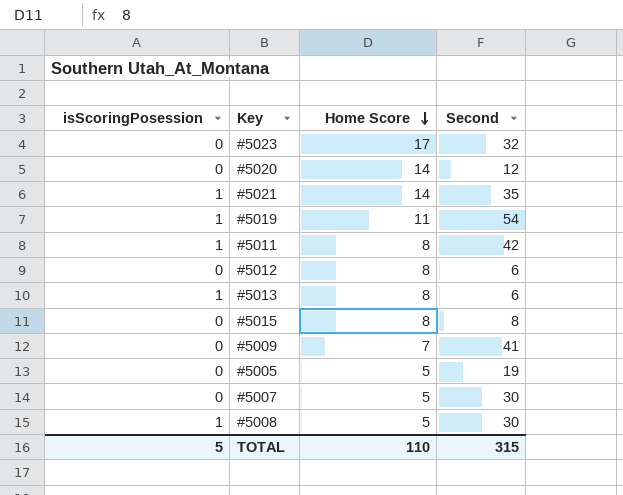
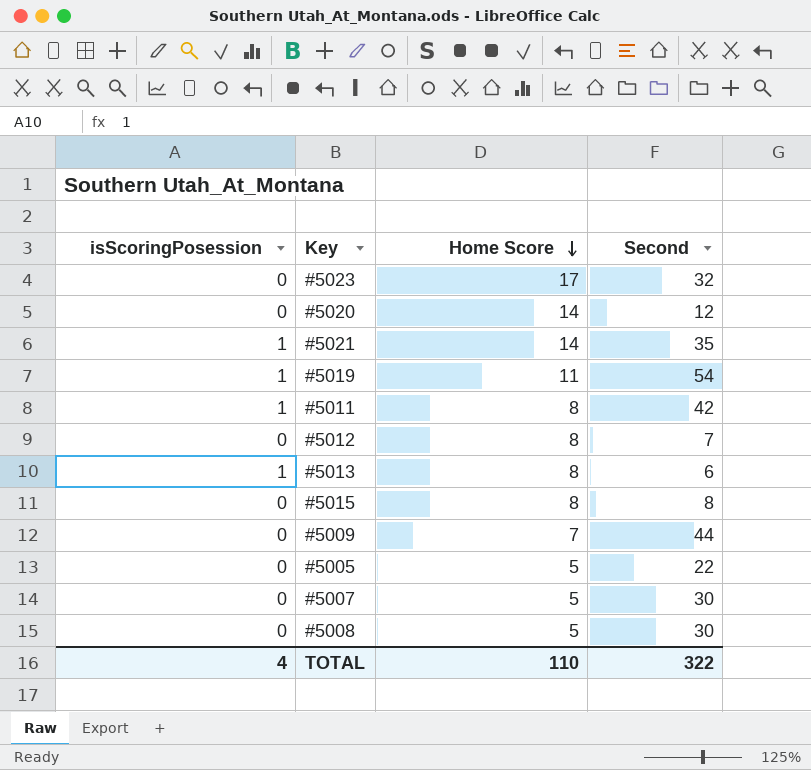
#5012 | Second: 6 -> 7
#5009 | Second: 41 -> 44
#5005 | Second: 19 -> 22
#5008 | isScoringPosession: 1 -> 0
TOTAL | isScoringPosession: 5 -> 4
TOTAL | Second: 315 -> 322

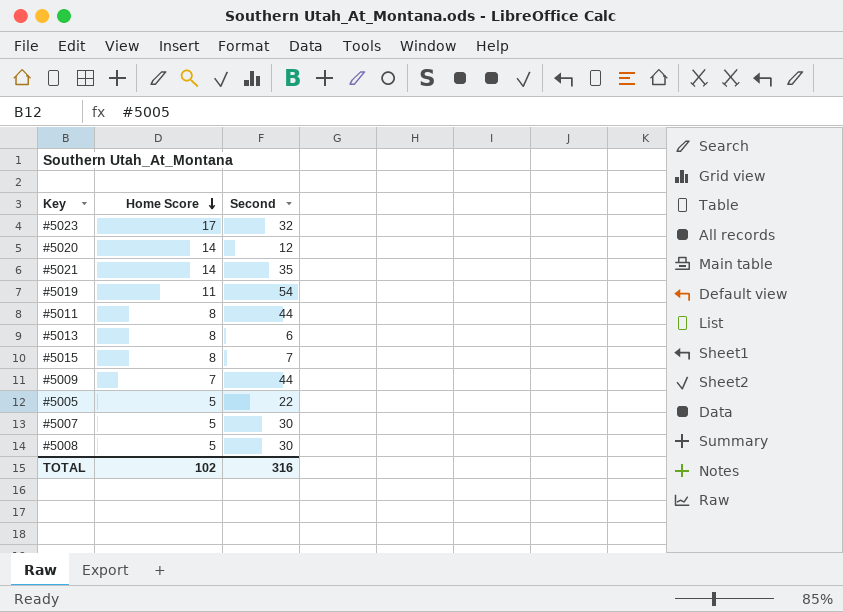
column isScoringPosession | position: 1 -> none
row #5012: 0 | 8 | 7 -> none
#5011 | Second: 42 -> 44
#5015 | Second: 8 -> 7
TOTAL | Home Score: 110 -> 102
TOTAL | Second: 322 -> 316

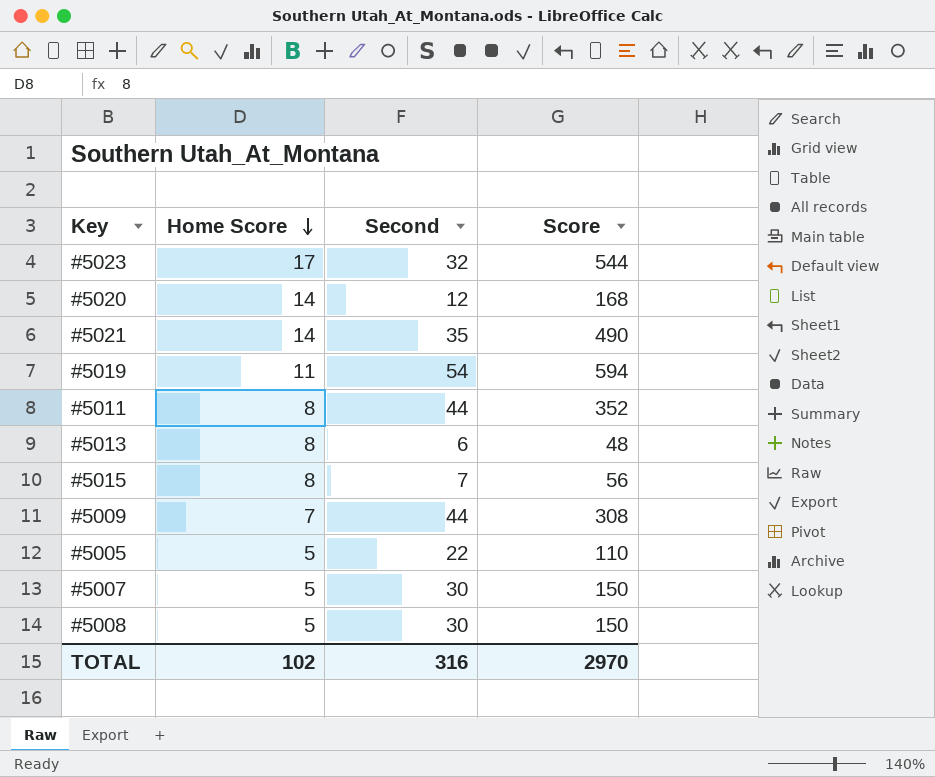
column Score | formula: none -> [Home Score] * [Second]

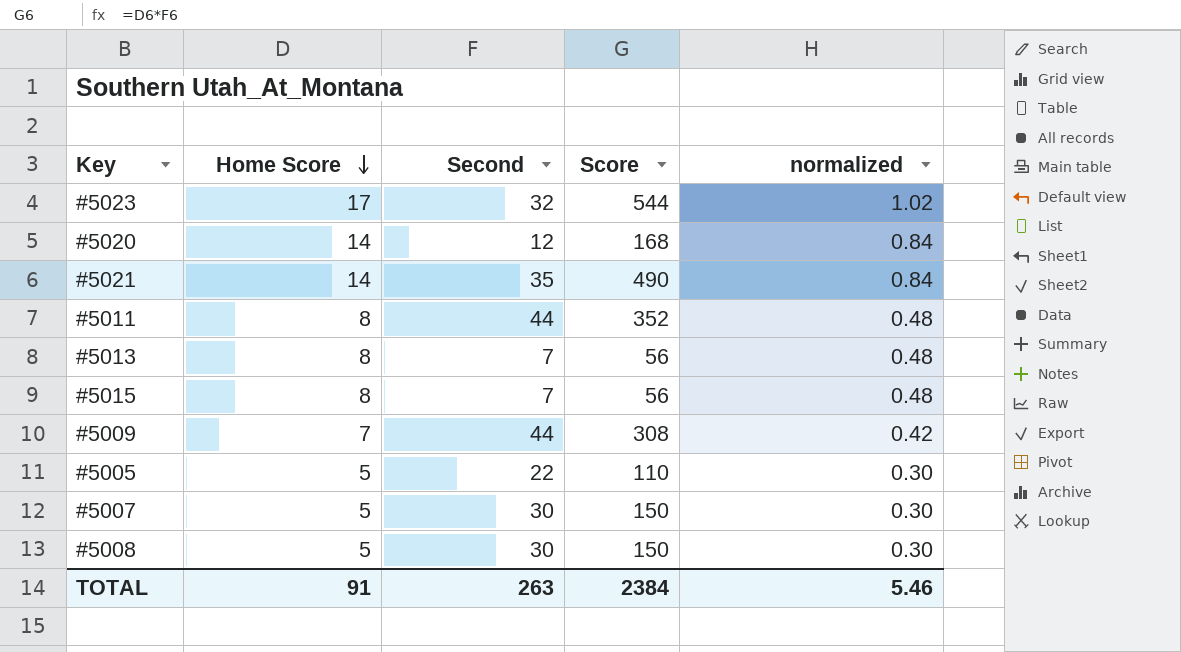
column normalized | formula: none -> [Home Score] * 0.06
row #5019: 11 | 54 | 594 -> none
#5013 | Second: 6 -> 7
#5013 | Score: 48 -> 56
TOTAL | Home Score: 102 -> 91
TOTAL | Second: 316 -> 263
TOTAL | Score: 2970 -> 2384

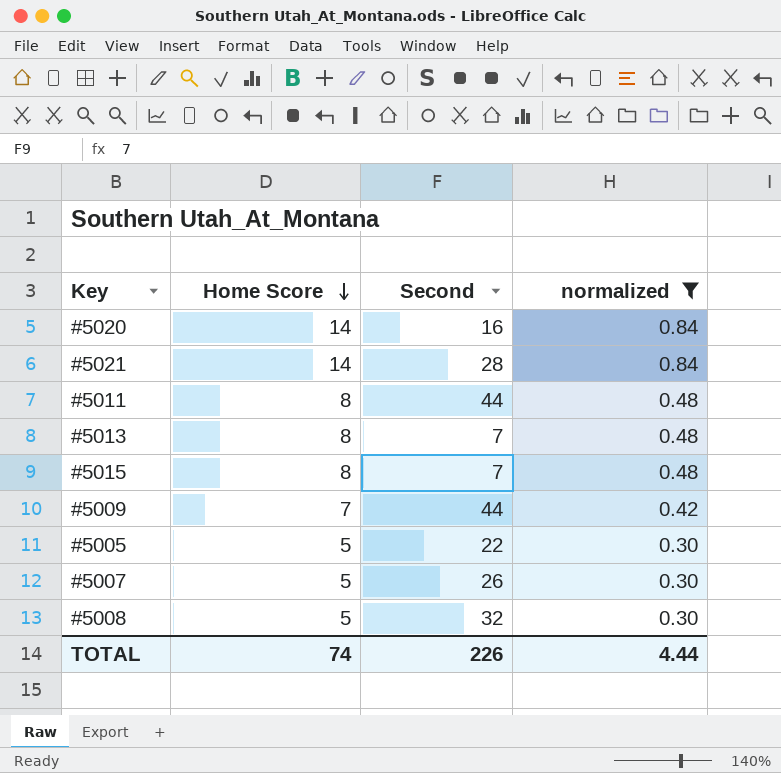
filter: none -> normalized != 1.02
column Score | formula: [Home Score] * [Second] -> none
#5020 | Second: 12 -> 16
#5021 | Second: 35 -> 28
#5007 | Second: 30 -> 26
#5008 | Second: 30 -> 32
TOTAL | Home Score: 91 -> 74
TOTAL | Second: 263 -> 226
TOTAL | normalized: 5.46 -> 4.44

